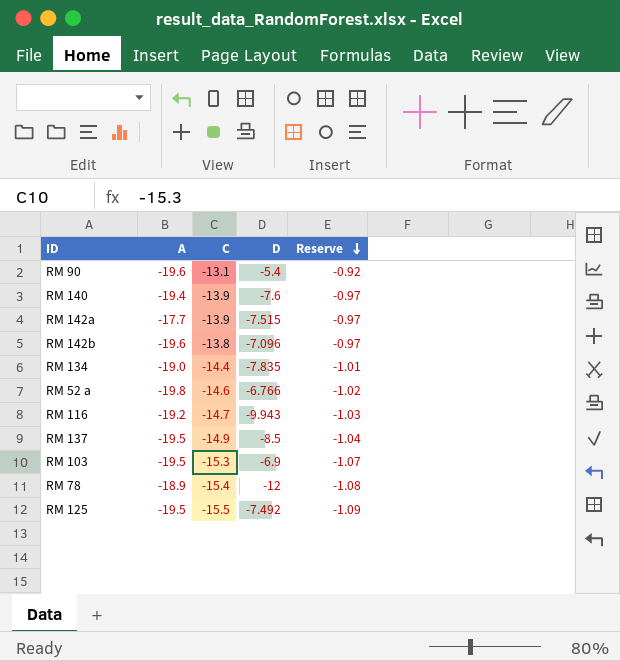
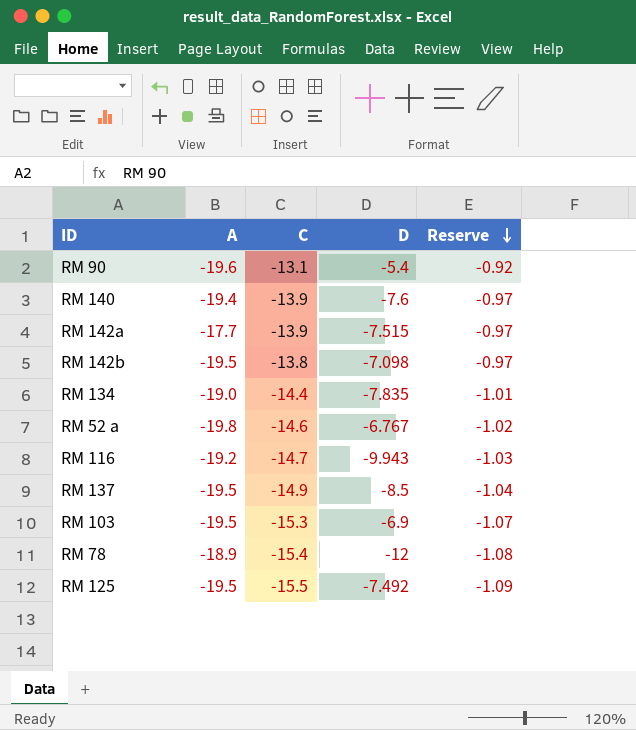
RM 142b | A: -19.6 -> -19.5
RM 142b | D: -7.096 -> -7.098
RM 52 a | D: -6.766 -> -6.767

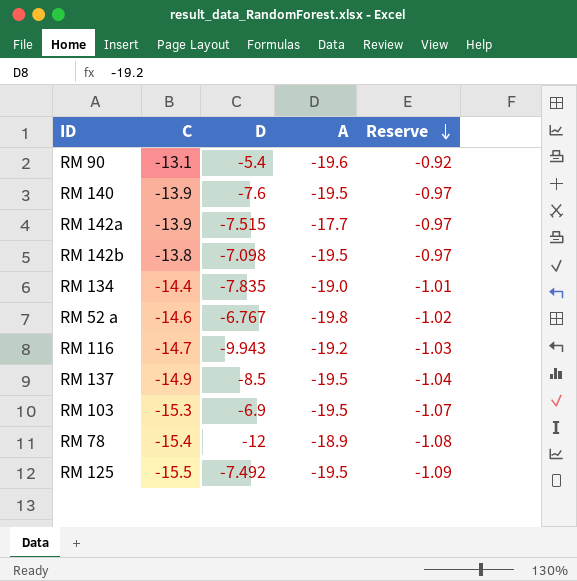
column A | position: 2 -> 4
RM 140 | A: -19.4 -> -19.5

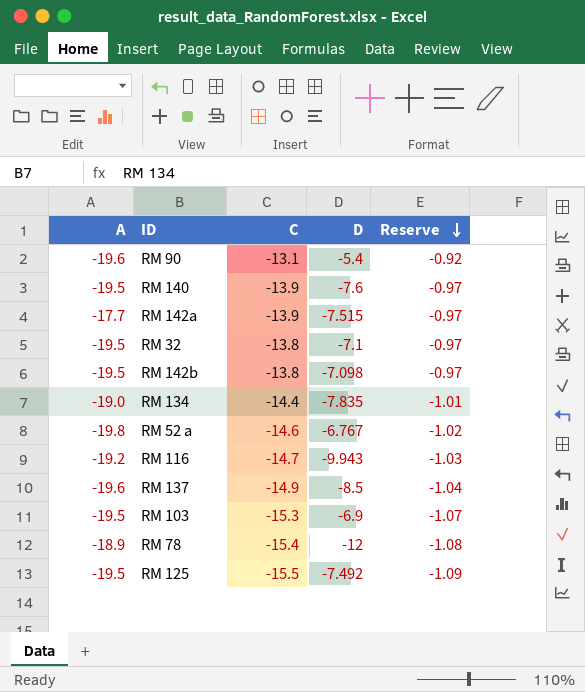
column A | position: 4 -> 1
row RM 32: none -> -19.5 | -13.8 | -7.1 | -0.97
RM 137 | A: -19.5 -> -19.6

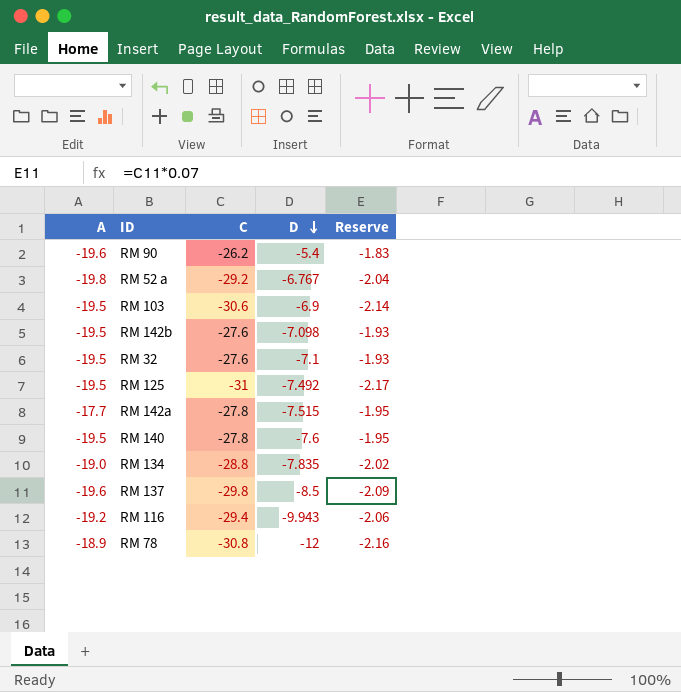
row order: Reserve descending -> D descending
RM 90 | C: -13.1 -> -26.2
RM 90 | Reserve: -0.92 -> -1.83
RM 52 a | C: -14.6 -> -29.2
RM 52 a | Reserve: -1.02 -> -2.04
RM 103 | C: -15.3 -> -30.6
RM 103 | Reserve: -1.07 -> -2.14
RM 142b | C: -13.8 -> -27.6
RM 142b | Reserve: -0.97 -> -1.93
RM 32 | C: -13.8 -> -27.6
RM 32 | Reserve: -0.97 -> -1.93
RM 125 | C: -15.5 -> -31
RM 125 | Reserve: -1.09 -> -2.17
RM 142a | C: -13.9 -> -27.8
RM 142a | Reserve: -0.97 -> -1.95
RM 140 | C: -13.9 -> -27.8
RM 140 | Reserve: -0.97 -> -1.95
RM 134 | C: -14.4 -> -28.8
RM 134 | Reserve: -1.01 -> -2.02
RM 137 | C: -14.9 -> -29.8
RM 137 | Reserve: -1.04 -> -2.09
RM 116 | C: -14.7 -> -29.4
RM 116 | Reserve: -1.03 -> -2.06
RM 78 | C: -15.4 -> -30.8
RM 78 | Reserve: -1.08 -> -2.16

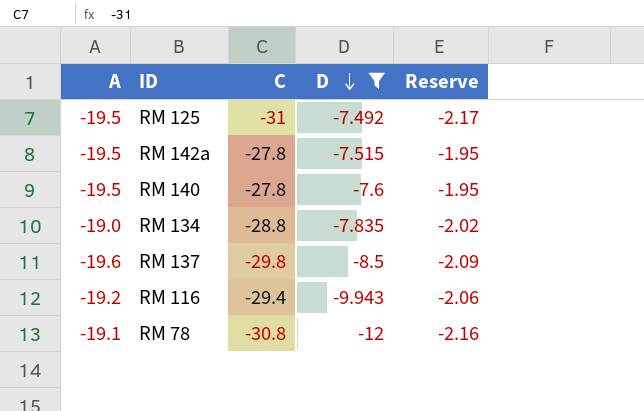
filter: none -> D <= -7.492
RM 142a | A: -17.7 -> -19.5
RM 78 | A: -18.9 -> -19.1

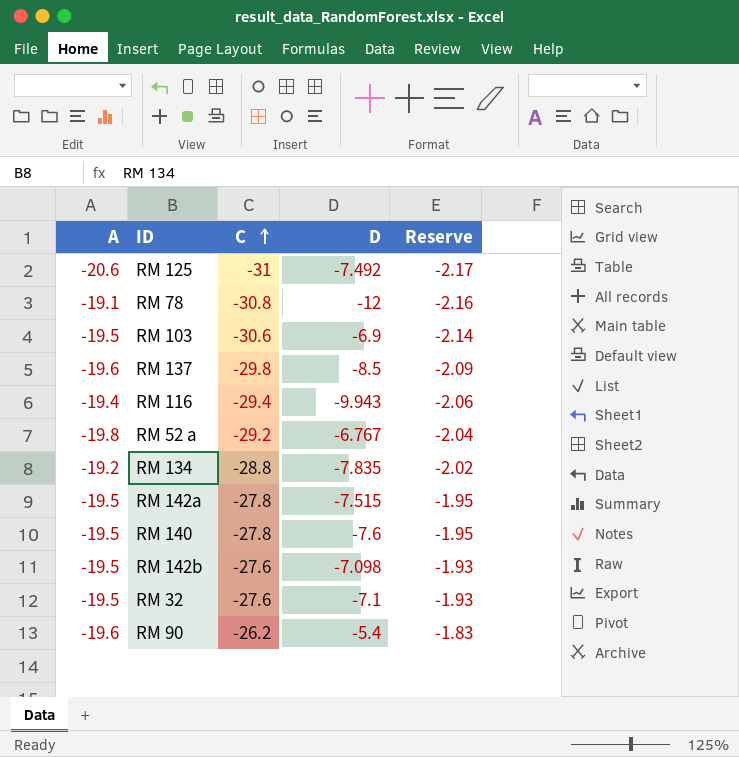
filter: D <= -7.492 -> none
row order: D descending -> C ascending
RM 125 | A: -19.5 -> -20.6
RM 116 | A: -19.2 -> -19.4
RM 134 | A: -19.0 -> -19.2

